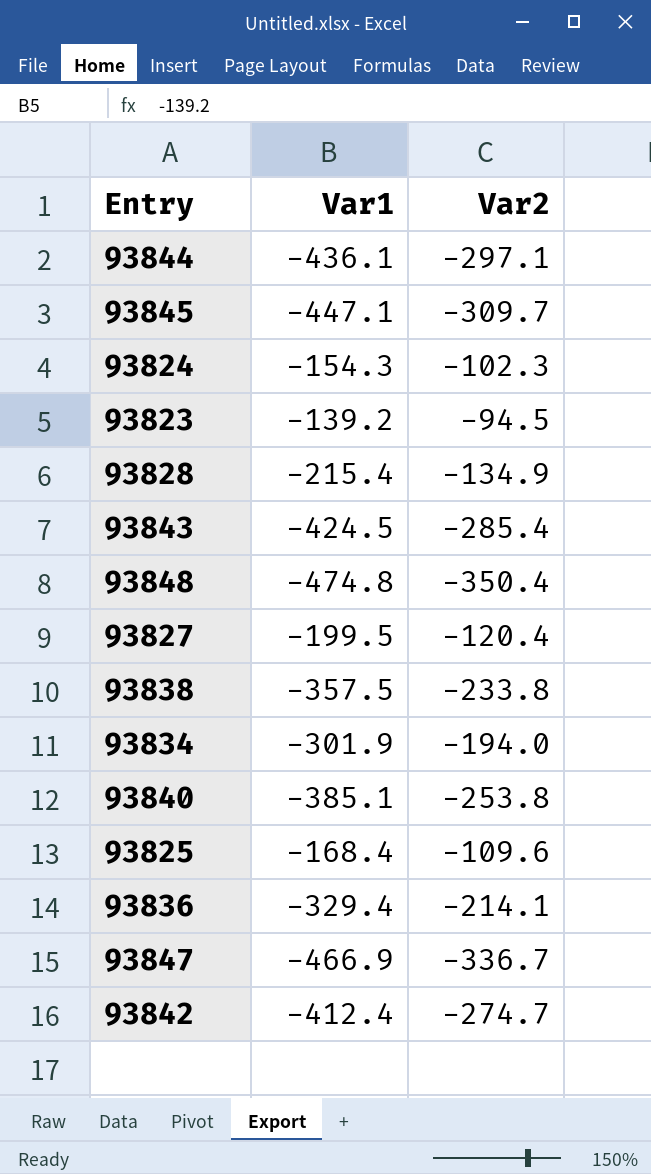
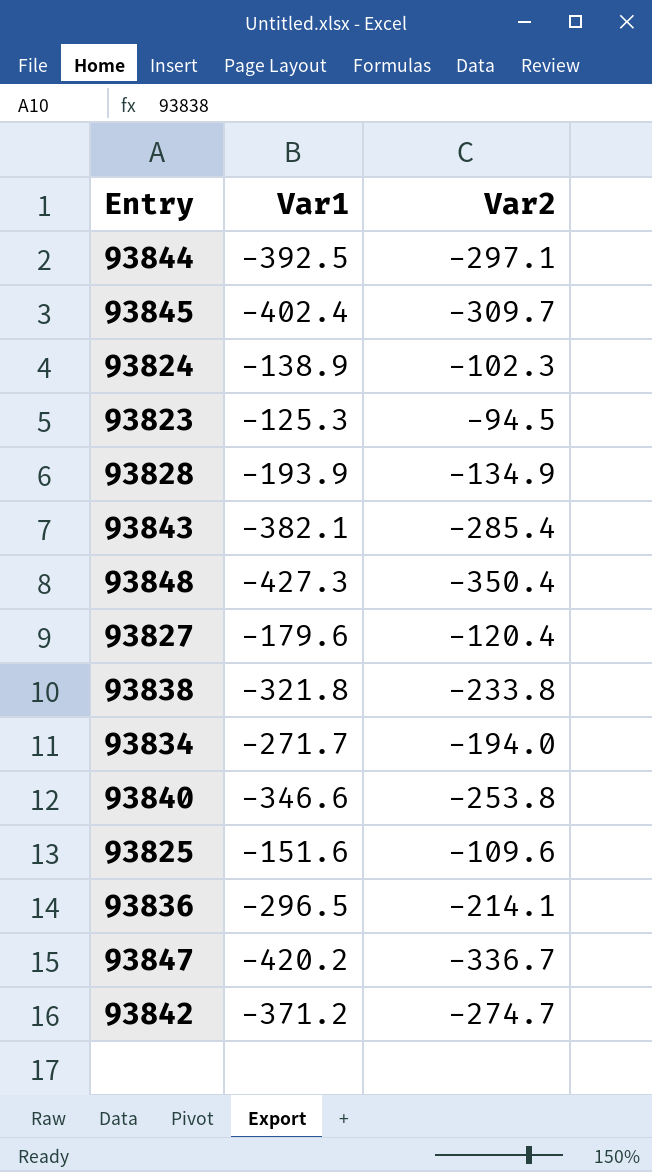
93844 | Var1: -436.1 -> -392.5
93845 | Var1: -447.1 -> -402.4
93824 | Var1: -154.3 -> -138.9
93823 | Var1: -139.2 -> -125.3
93828 | Var1: -215.4 -> -193.9
93843 | Var1: -424.5 -> -382.1
93848 | Var1: -474.8 -> -427.3
93827 | Var1: -199.5 -> -179.6
93838 | Var1: -357.5 -> -321.8
93834 | Var1: -301.9 -> -271.7
93840 | Var1: -385.1 -> -346.6
93825 | Var1: -168.4 -> -151.6
93836 | Var1: -329.4 -> -296.5
93847 | Var1: -466.9 -> -420.2
93842 | Var1: -412.4 -> -371.2

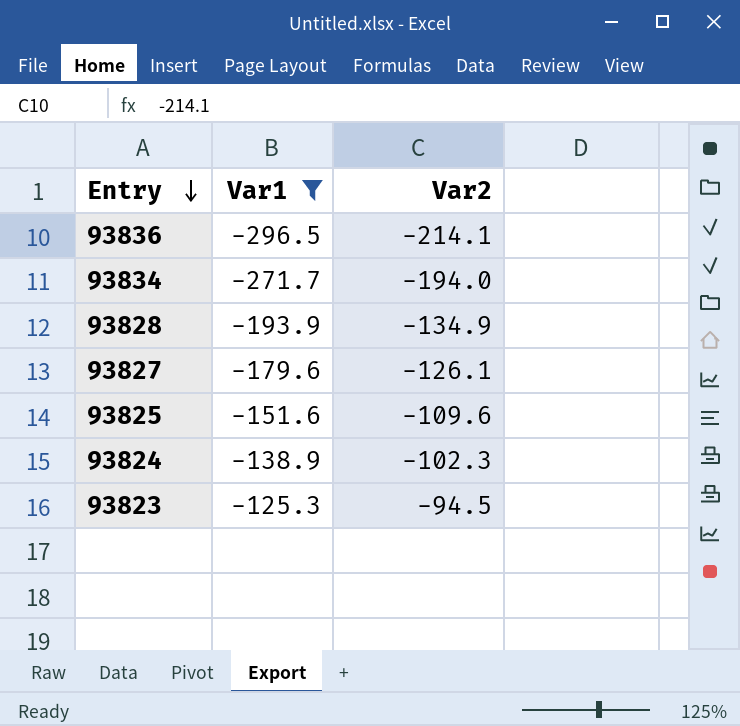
filter: none -> Var1 >= -296.5
row order: none -> Entry descending
93827 | Var2: -120.4 -> -126.1

